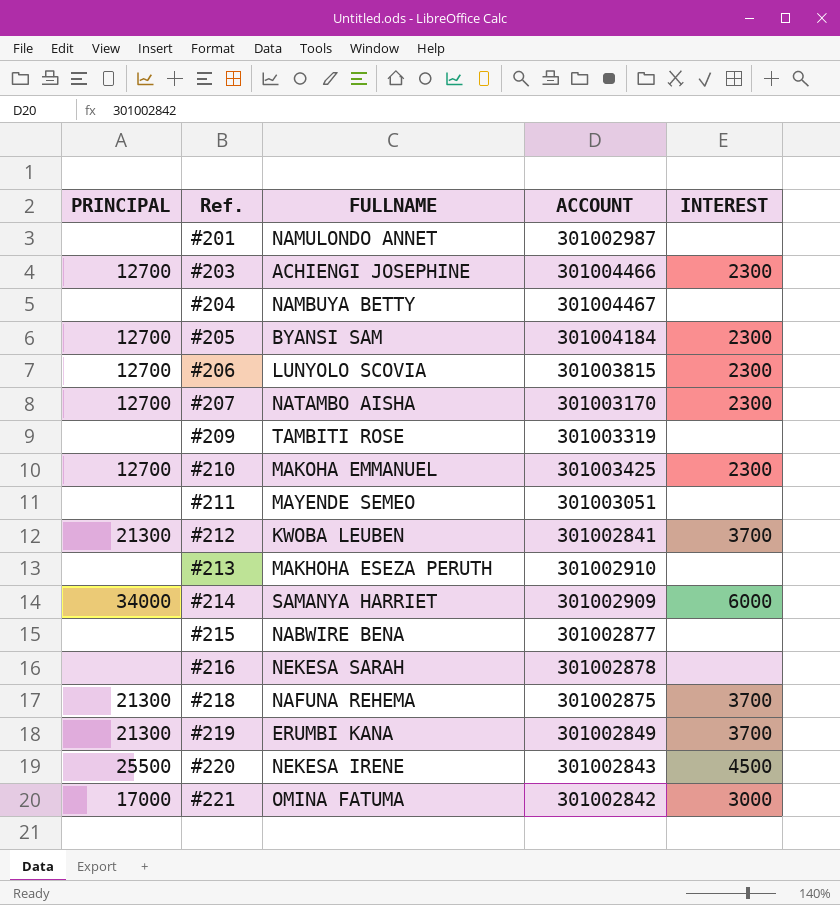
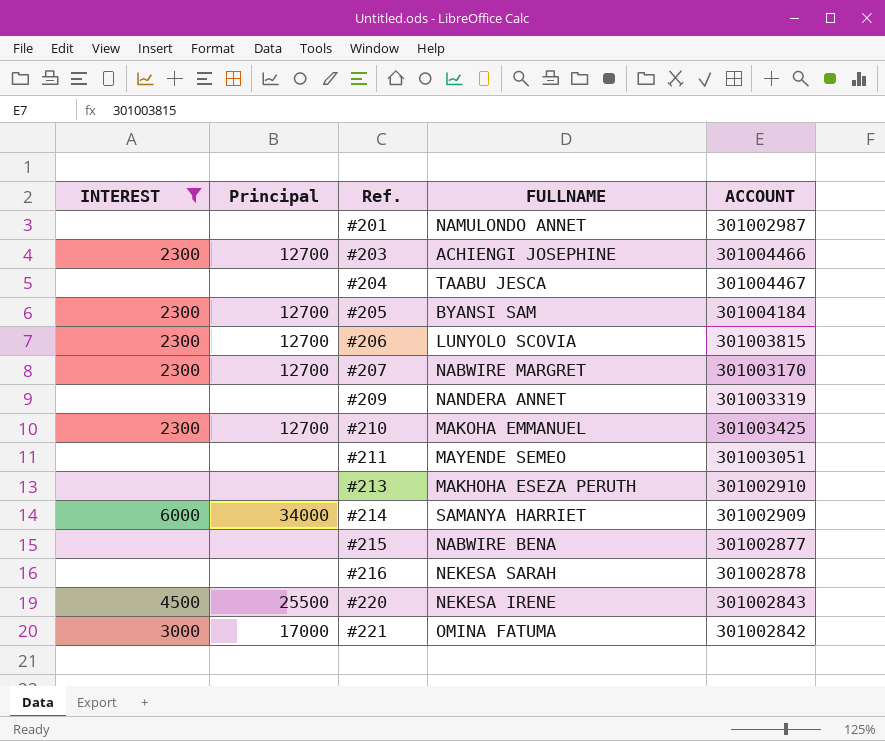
filter: none -> INTEREST != 3700
column INTEREST | position: 5 -> 1
column name: PRINCIPAL -> Principal
#204 | FULLNAME: NAMBUYA BETTY -> TAABU JESCA
#207 | FULLNAME: NATAMBO AISHA -> NABWIRE MARGRET
#209 | FULLNAME: TAMBITI ROSE -> NANDERA ANNET

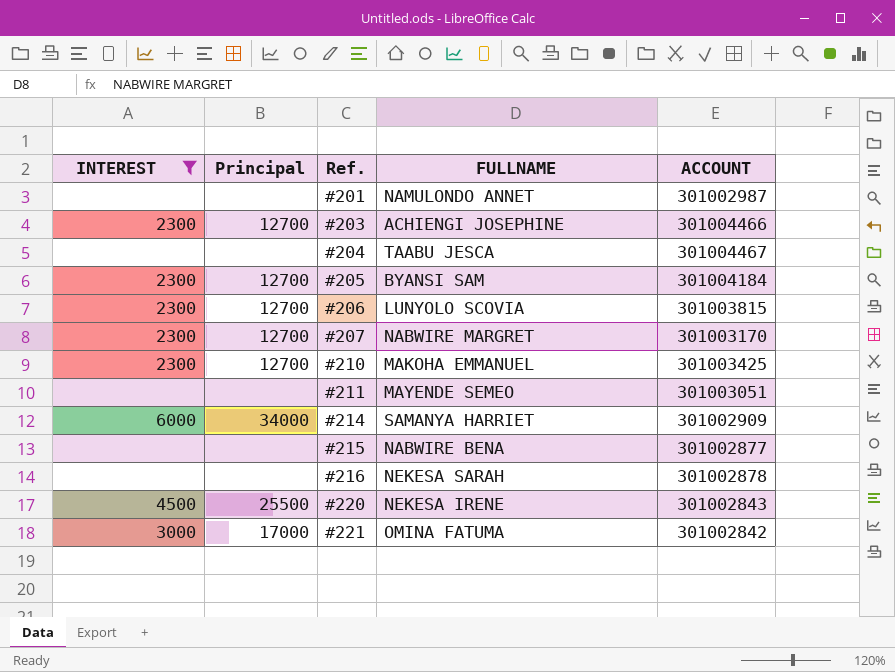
row #209: none | none | NANDERA ANNET | 301003319 -> none
row #213: none | none | MAKHOHA ESEZA PERUTH | 301002910 -> none

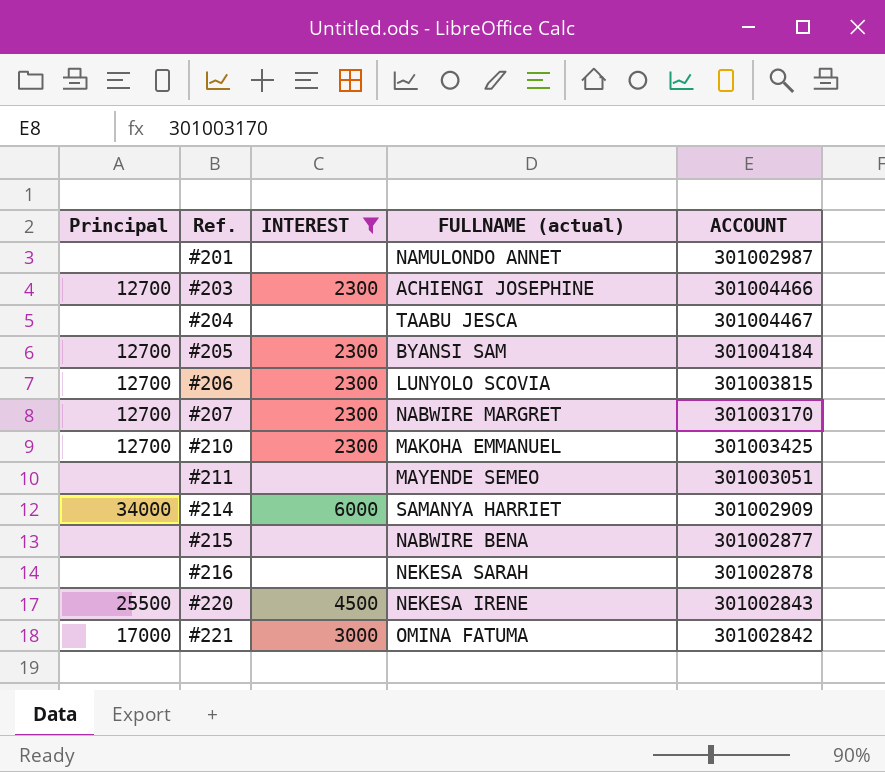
column INTEREST | position: 1 -> 3
column name: FULLNAME -> FULLNAME (actual)

